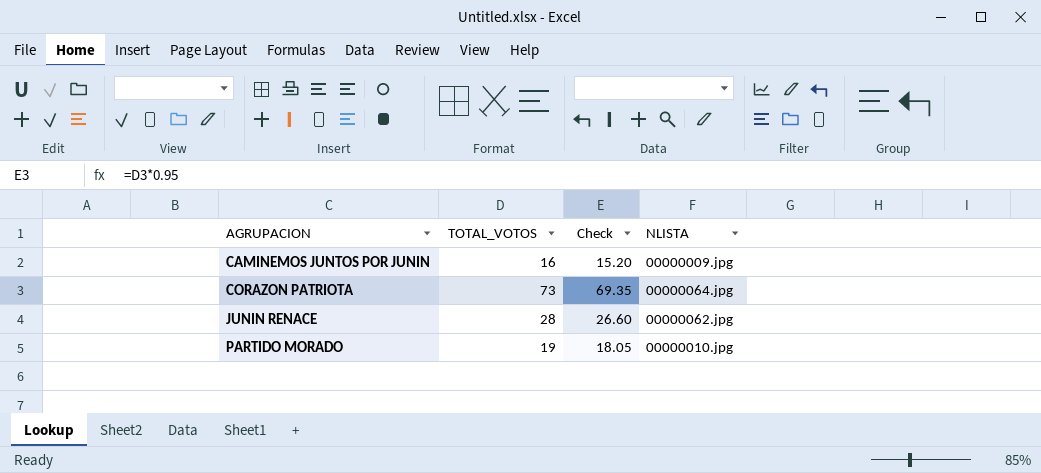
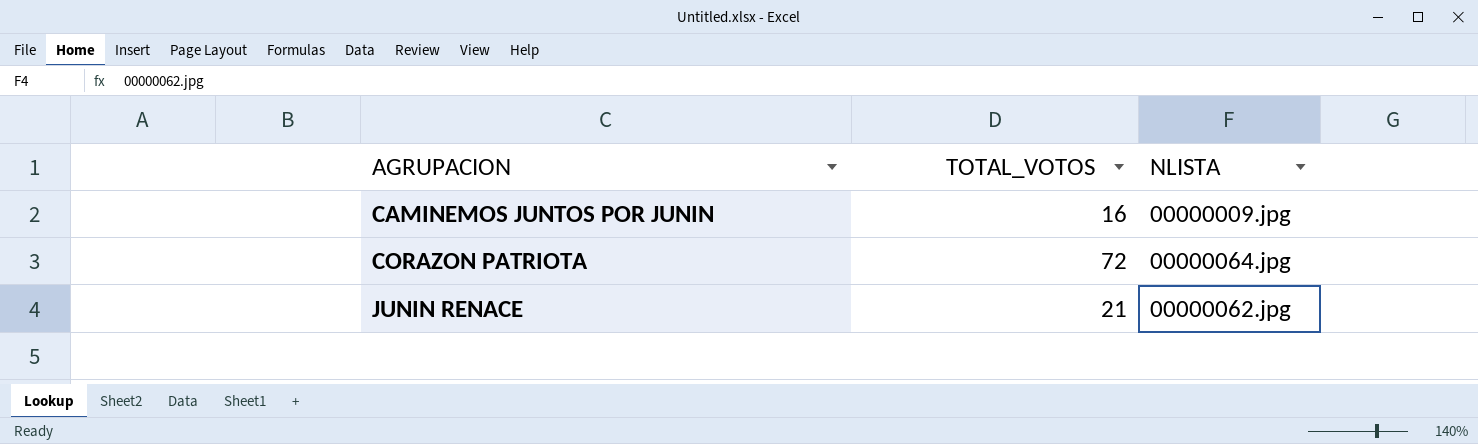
column Check | formula: [TOTAL_VOTOS] * 0.95 -> none
row PARTIDO MORADO: 19 | 18.05 | 00000010.jpg -> none
CORAZON PATRIOTA | TOTAL_VOTOS: 73 -> 72
JUNIN RENACE | TOTAL_VOTOS: 28 -> 21

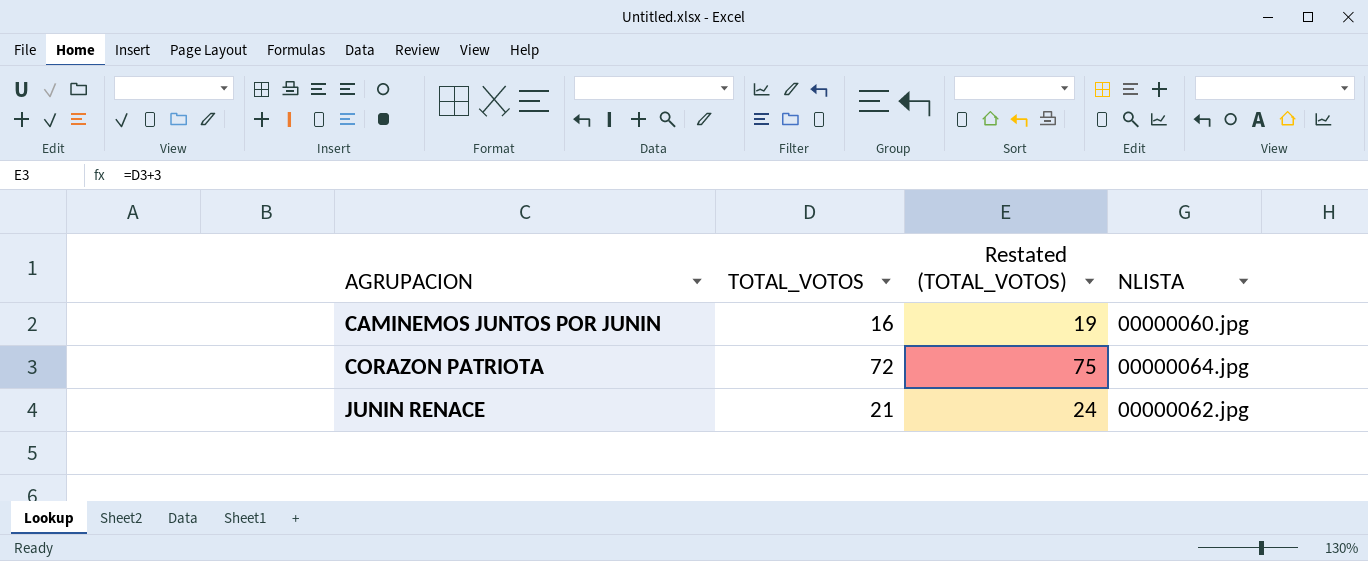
column Restated (TOTAL_VOTOS) | formula: none -> [TOTAL_VOTOS] + 3
CAMINEMOS JUNTOS POR JUNIN | NLISTA: 00000009.jpg -> 00000060.jpg

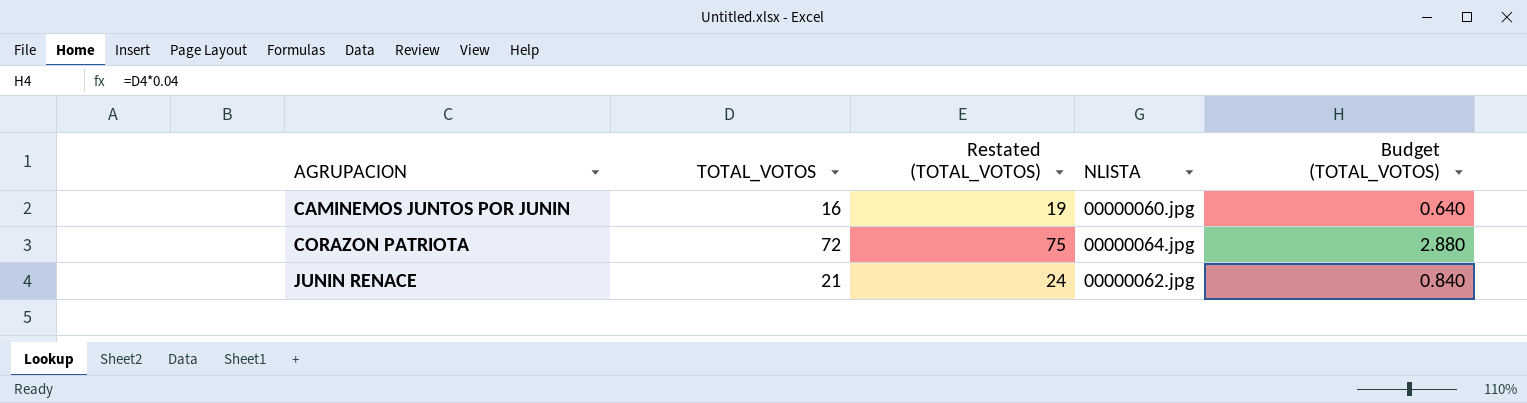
column Budget (TOTAL_VOTOS) | formula: none -> [TOTAL_VOTOS] * 0.04

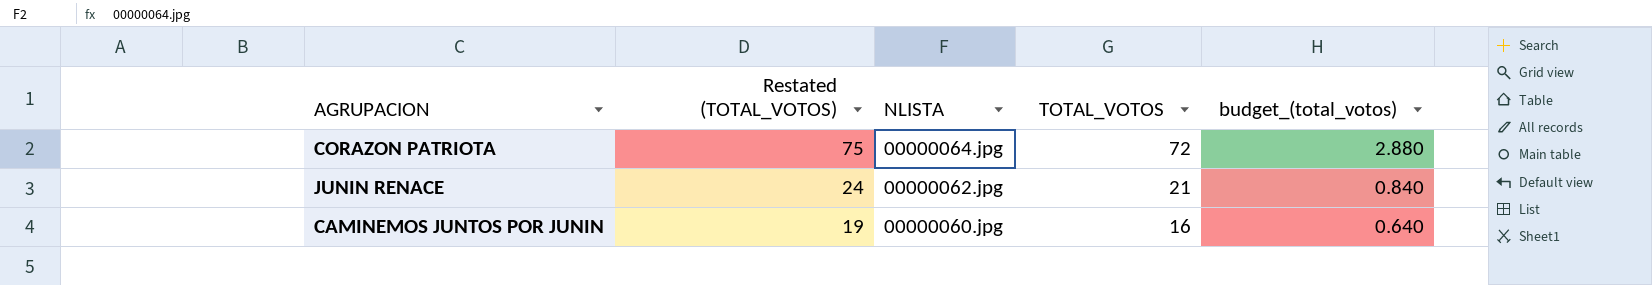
row order: AGRUPACION ascending -> Restated (TOTAL_VOTOS) descending
column TOTAL_VOTOS | position: 2 -> 4
column name: Budget (TOTAL_VOTOS) -> budget_(total_votos)

